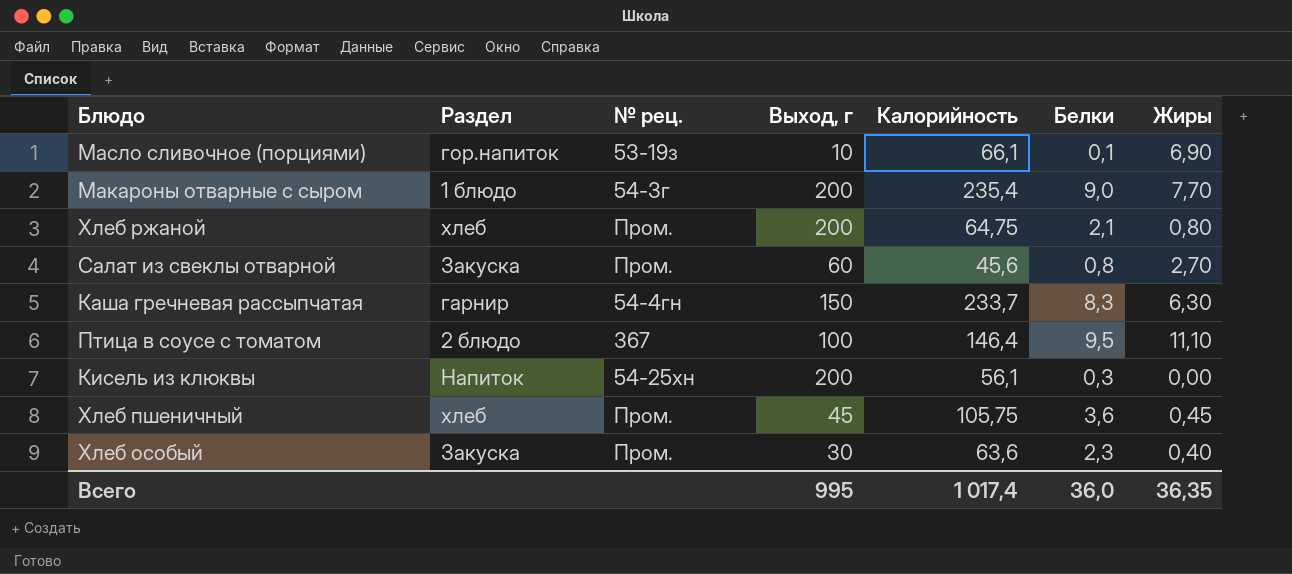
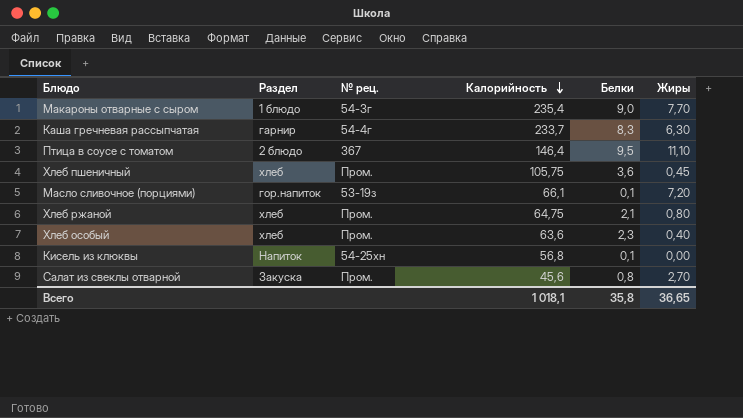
row order: none -> Калорийность descending
column Выход, г | position: 4 -> none
Каша гречневая рассыпчатая | № рец.: 54-4гн -> 54-4г
Масло сливочное (порциями) | Жиры: 6,90 -> 7,20
Хлеб особый | Раздел: Закуска -> хлеб
Кисель из клюквы | Калорийность: 56,1 -> 56,8
Кисель из клюквы | Белки: 0,3 -> 0,1
Всего | Калорийность: 1 017,4 -> 1 018,1
Всего | Белки: 36,0 -> 35,8
Всего | Жиры: 36,35 -> 36,65

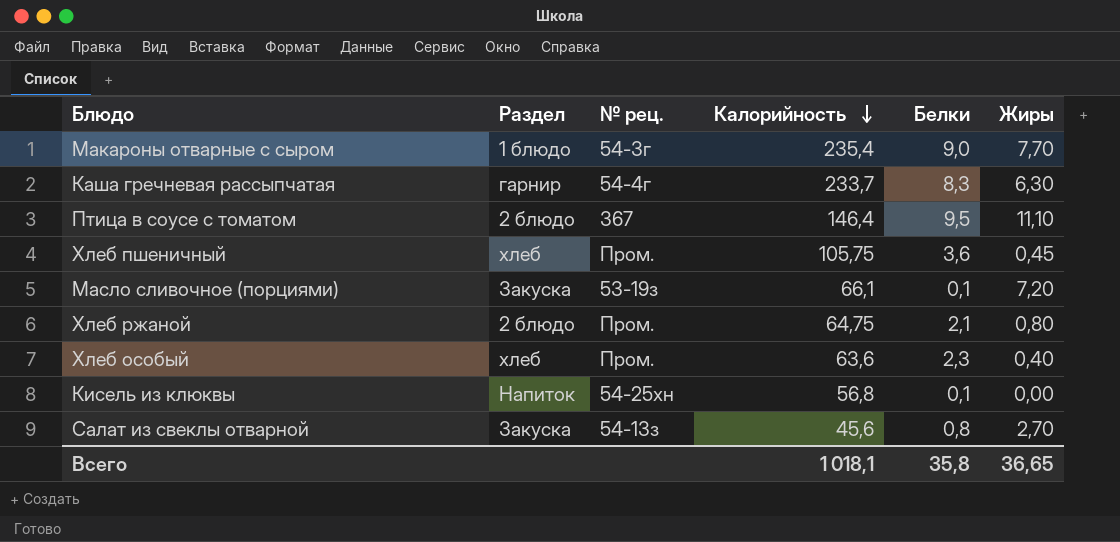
Масло сливочное (порциями) | Раздел: гор.напиток -> Закуска
Хлеб ржаной | Раздел: хлеб -> 2 блюдо
Салат из свеклы отварной | № рец.: Пром. -> 54-13з

